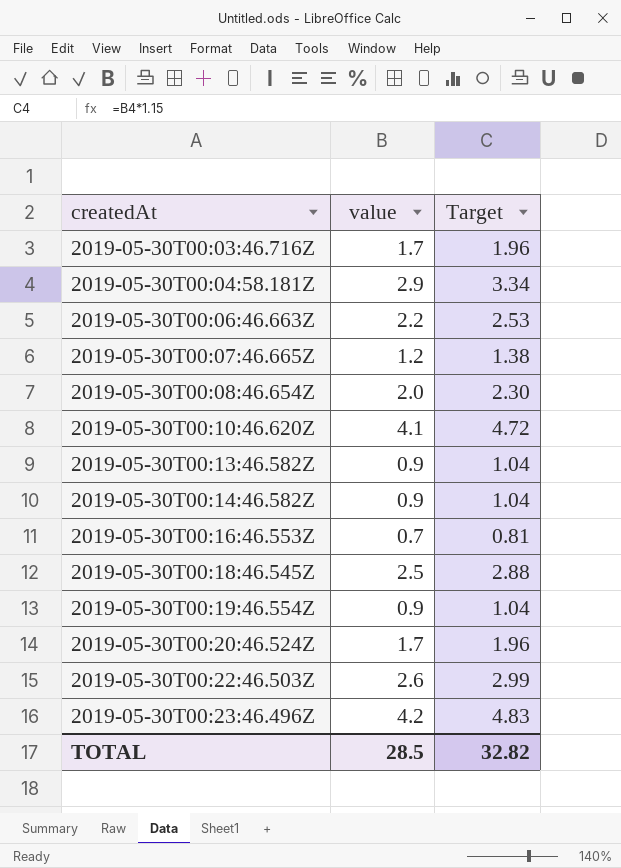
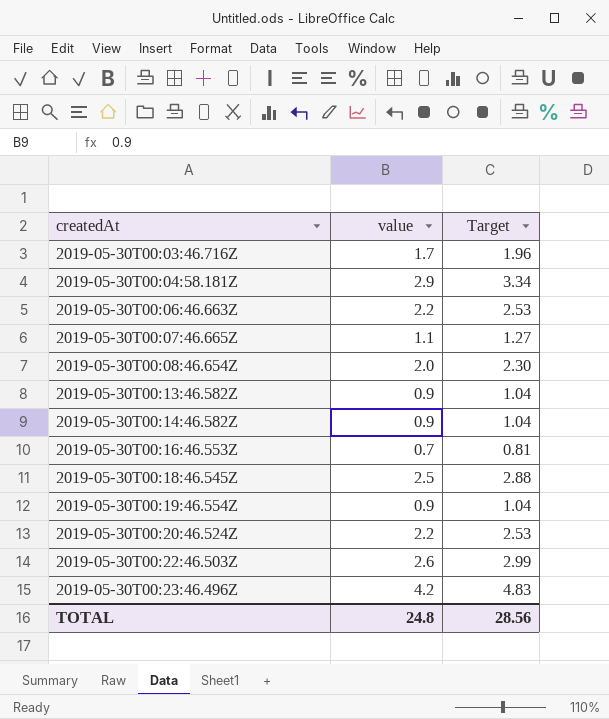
row 2019-05-30T00:10:46.620Z: 4.1 | 4.72 -> none
2019-05-30T00:07:46.665Z | value: 1.2 -> 1.1
2019-05-30T00:07:46.665Z | Target: 1.38 -> 1.27
2019-05-30T00:20:46.524Z | value: 1.7 -> 2.2
2019-05-30T00:20:46.524Z | Target: 1.96 -> 2.53
TOTAL | value: 28.5 -> 24.8
TOTAL | Target: 32.82 -> 28.56

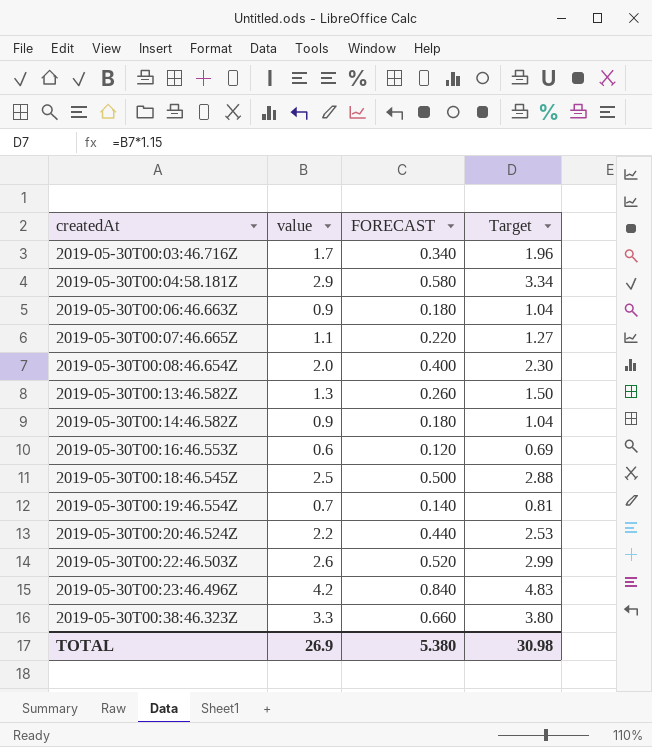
column FORECAST | formula: none -> [value] * 0.2
2019-05-30T00:06:46.663Z | value: 2.2 -> 0.9
2019-05-30T00:06:46.663Z | Target: 2.53 -> 1.04
2019-05-30T00:13:46.582Z | value: 0.9 -> 1.3
2019-05-30T00:13:46.582Z | Target: 1.04 -> 1.50
2019-05-30T00:16:46.553Z | value: 0.7 -> 0.6
2019-05-30T00:16:46.553Z | Target: 0.81 -> 0.69
2019-05-30T00:19:46.554Z | value: 0.9 -> 0.7
2019-05-30T00:19:46.554Z | Target: 1.04 -> 0.81
row 2019-05-30T00:38:46.323Z: none -> 3.3 | 0.660 | 3.80
TOTAL | value: 24.8 -> 26.9
TOTAL | Target: 28.56 -> 30.98

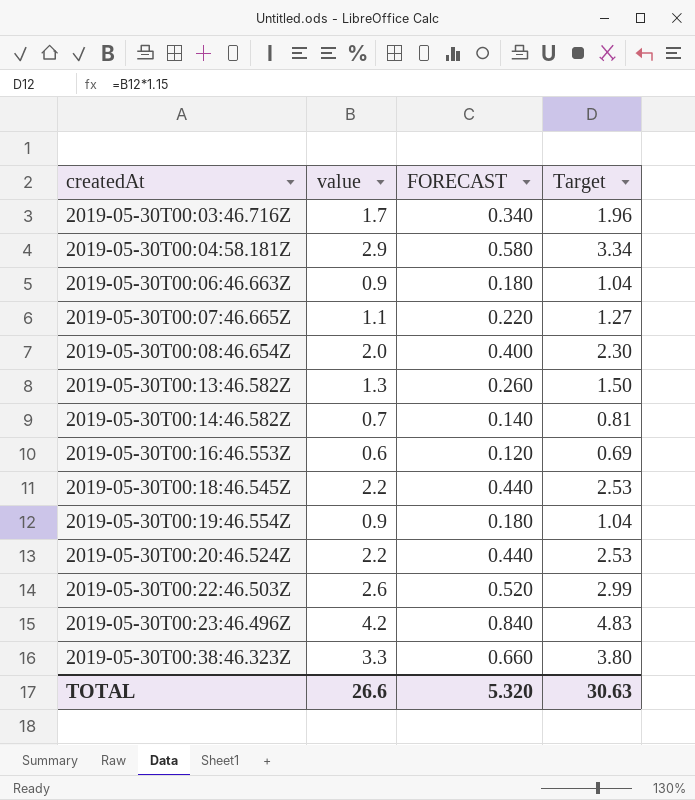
2019-05-30T00:14:46.582Z | value: 0.9 -> 0.7
2019-05-30T00:14:46.582Z | FORECAST: 0.180 -> 0.140
2019-05-30T00:14:46.582Z | Target: 1.04 -> 0.81
2019-05-30T00:18:46.545Z | value: 2.5 -> 2.2
2019-05-30T00:18:46.545Z | FORECAST: 0.500 -> 0.440
2019-05-30T00:18:46.545Z | Target: 2.88 -> 2.53
2019-05-30T00:19:46.554Z | value: 0.7 -> 0.9
2019-05-30T00:19:46.554Z | FORECAST: 0.140 -> 0.180
2019-05-30T00:19:46.554Z | Target: 0.81 -> 1.04
TOTAL | value: 26.9 -> 26.6
TOTAL | FORECAST: 5.380 -> 5.320
TOTAL | Target: 30.98 -> 30.63

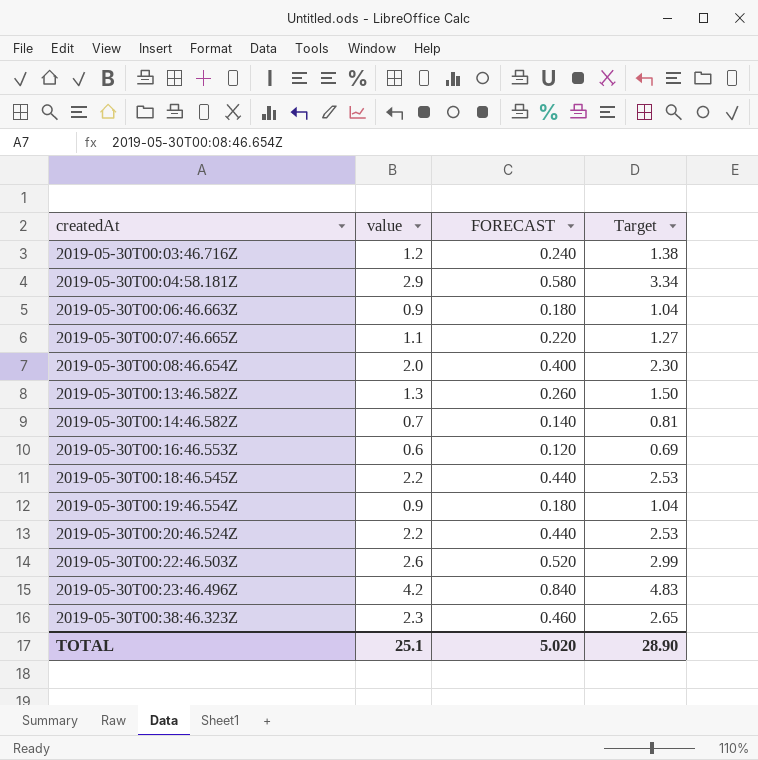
2019-05-30T00:03:46.716Z | value: 1.7 -> 1.2
2019-05-30T00:03:46.716Z | FORECAST: 0.340 -> 0.240
2019-05-30T00:03:46.716Z | Target: 1.96 -> 1.38
2019-05-30T00:38:46.323Z | value: 3.3 -> 2.3
2019-05-30T00:38:46.323Z | FORECAST: 0.660 -> 0.460
2019-05-30T00:38:46.323Z | Target: 3.80 -> 2.65
TOTAL | value: 26.6 -> 25.1
TOTAL | FORECAST: 5.320 -> 5.020
TOTAL | Target: 30.63 -> 28.90

